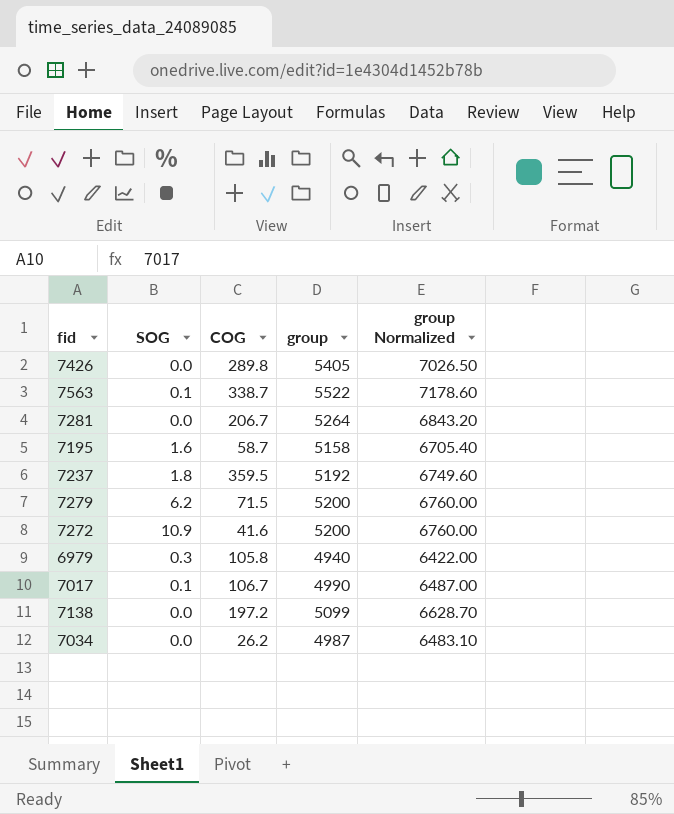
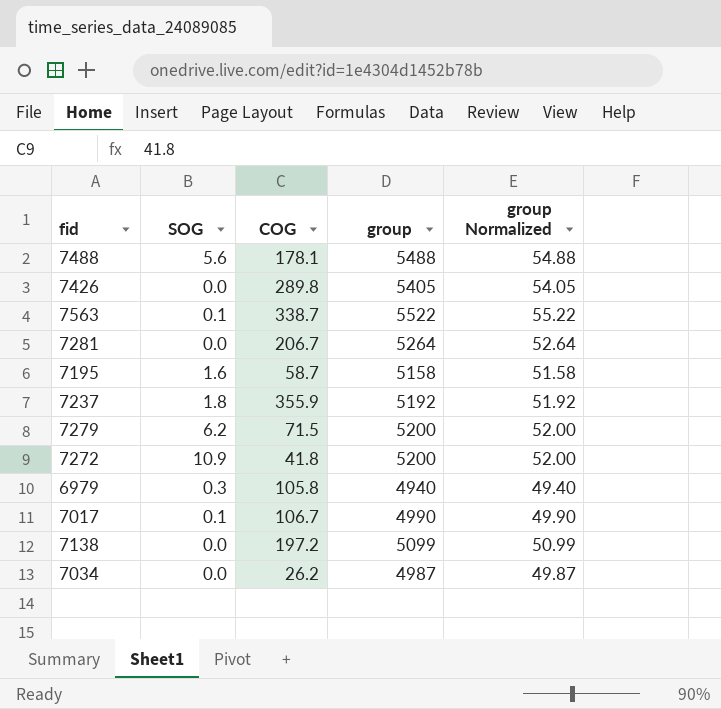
column group Normalized | formula: [group] * 1.3 -> [group] * 0.01
row 7488: none -> 5.6 | 178.1 | 5488 | 54.88
7237 | COG: 359.5 -> 355.9
7272 | COG: 41.6 -> 41.8

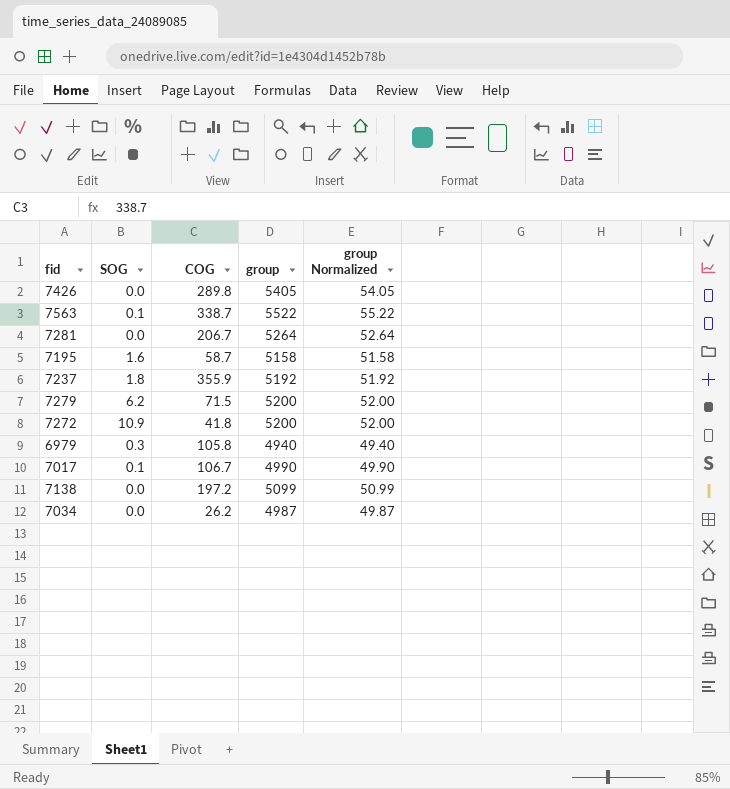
row 7488: 5.6 | 178.1 | 5488 | 54.88 -> none

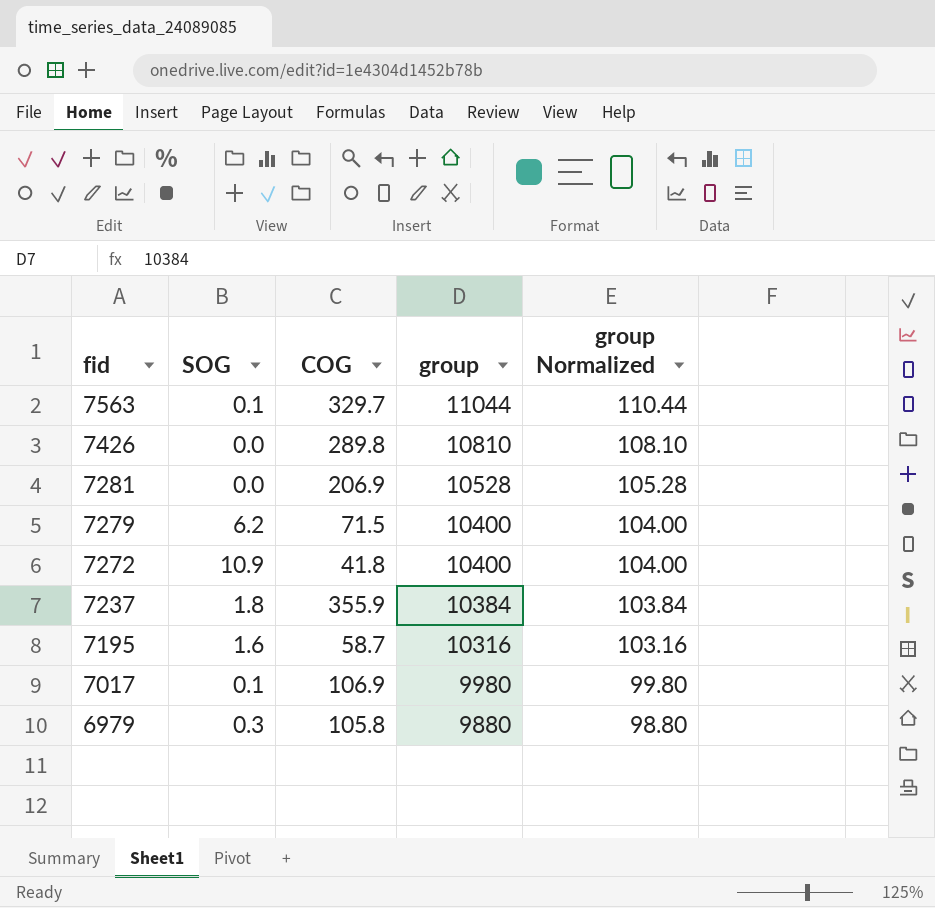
row order: none -> fid descending
row 7138: 0.0 | 197.2 | 5099 | 50.99 -> none
row 7034: 0.0 | 26.2 | 4987 | 49.87 -> none
7563 | COG: 338.7 -> 329.7
7563 | group: 5522 -> 11044
7563 | group Normalized: 55.22 -> 110.44
7426 | group: 5405 -> 10810
7426 | group Normalized: 54.05 -> 108.10
7281 | COG: 206.7 -> 206.9
7281 | group: 5264 -> 10528
7281 | group Normalized: 52.64 -> 105.28
7279 | group: 5200 -> 10400
7279 | group Normalized: 52.00 -> 104.00
7272 | group: 5200 -> 10400
7272 | group Normalized: 52.00 -> 104.00
7237 | group: 5192 -> 10384
7237 | group Normalized: 51.92 -> 103.84
7195 | group: 5158 -> 10316
7195 | group Normalized: 51.58 -> 103.16
7017 | COG: 106.7 -> 106.9
7017 | group: 4990 -> 9980
7017 | group Normalized: 49.90 -> 99.80
6979 | group: 4940 -> 9880
6979 | group Normalized: 49.40 -> 98.80

